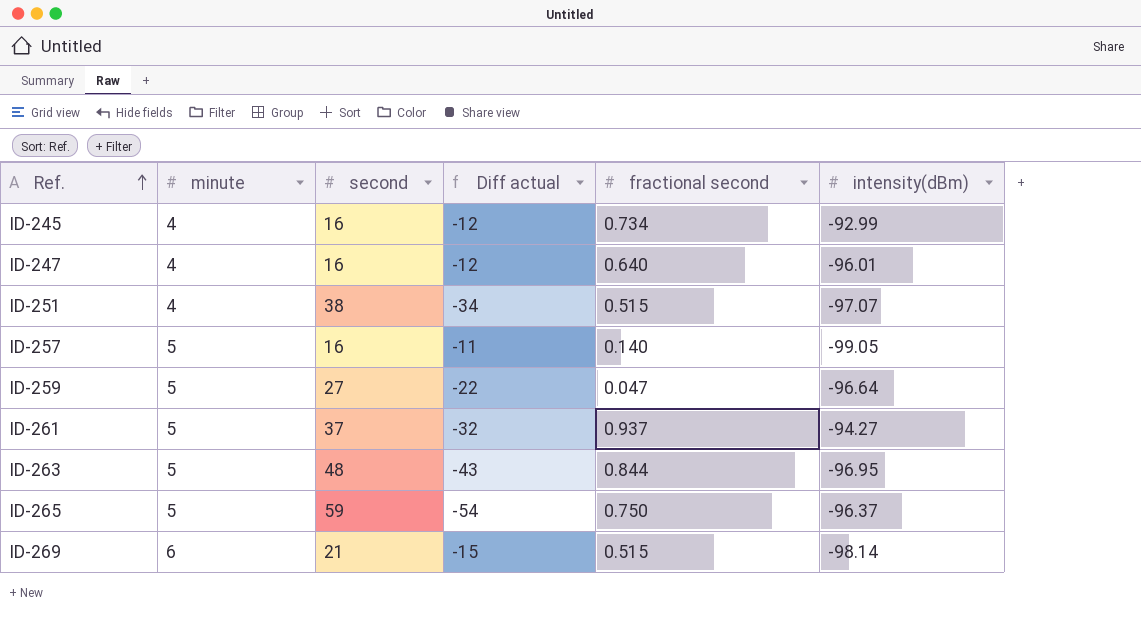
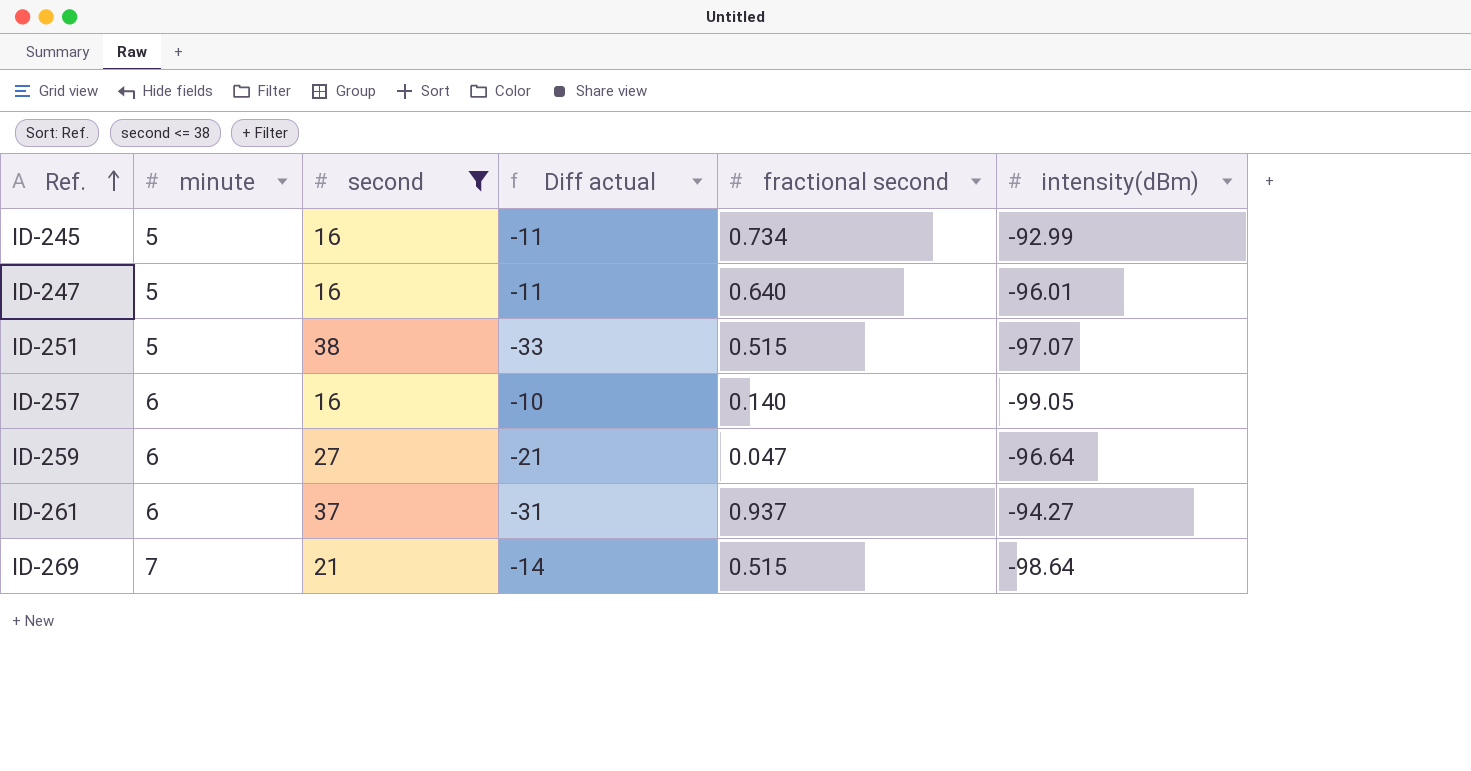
filter: none -> second <= 38
ID-245 | minute: 4 -> 5
ID-245 | Diff actual: -12 -> -11
ID-247 | minute: 4 -> 5
ID-247 | Diff actual: -12 -> -11
ID-251 | minute: 4 -> 5
ID-251 | Diff actual: -34 -> -33
ID-257 | minute: 5 -> 6
ID-257 | Diff actual: -11 -> -10
ID-259 | minute: 5 -> 6
ID-259 | Diff actual: -22 -> -21
ID-261 | minute: 5 -> 6
ID-261 | Diff actual: -32 -> -31
ID-269 | minute: 6 -> 7
ID-269 | Diff actual: -15 -> -14
ID-269 | intensity(dBm): -98.14 -> -98.64

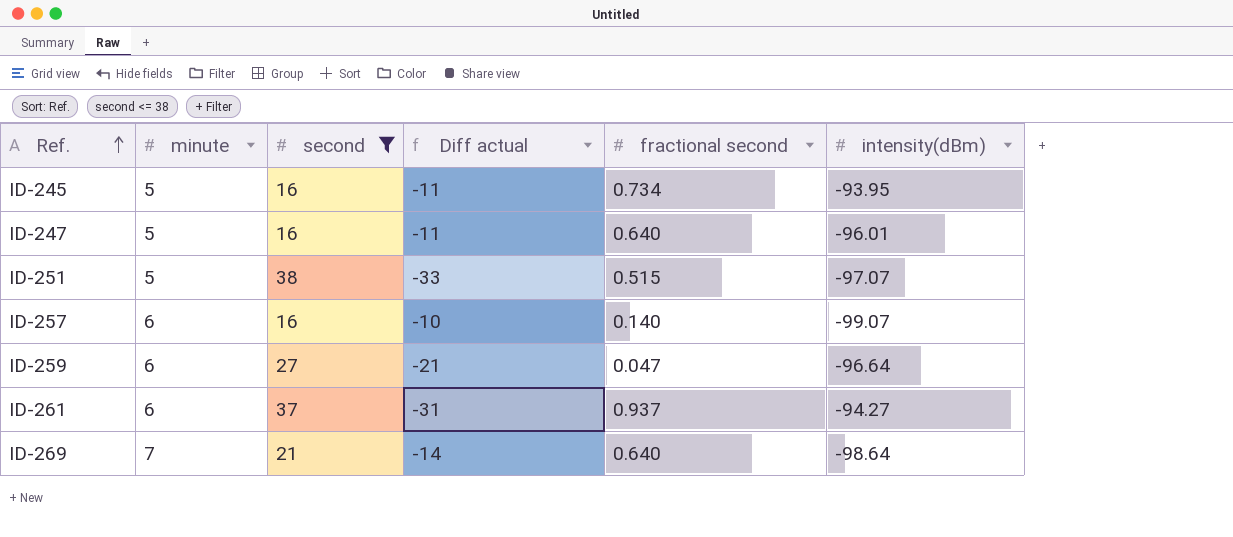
ID-245 | intensity(dBm): -92.99 -> -93.95
ID-257 | intensity(dBm): -99.05 -> -99.07
ID-269 | fractional second: 0.515 -> 0.640

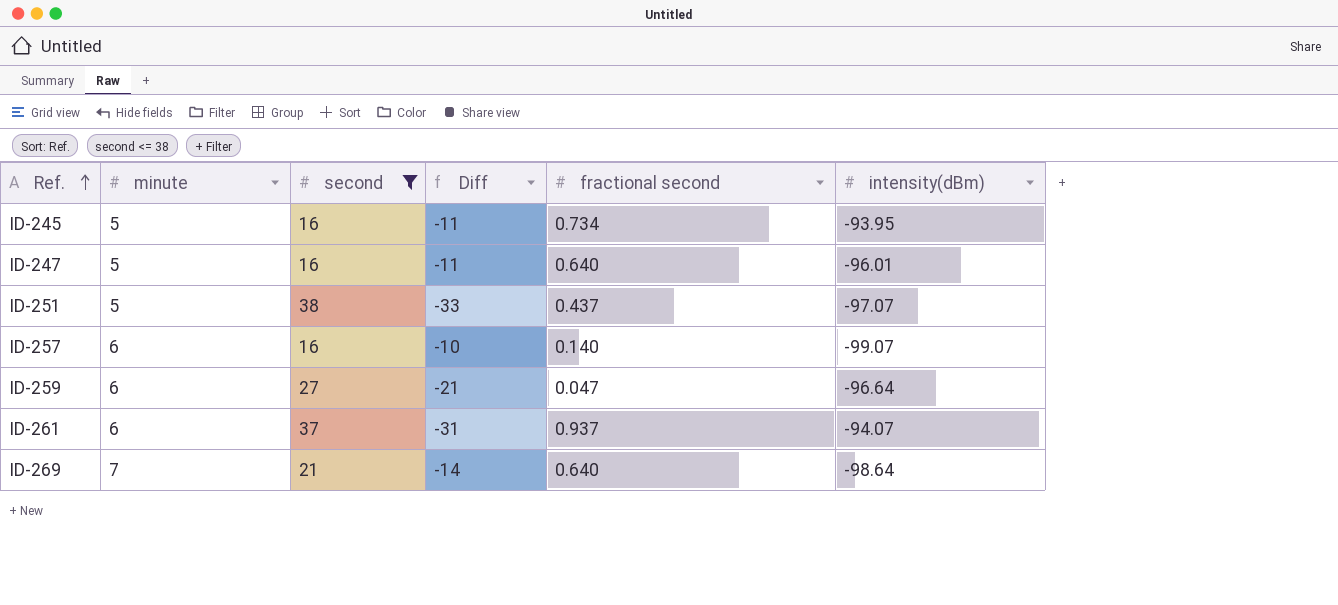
column name: Diff actual -> Diff
ID-251 | fractional second: 0.515 -> 0.437
ID-261 | intensity(dBm): -94.27 -> -94.07

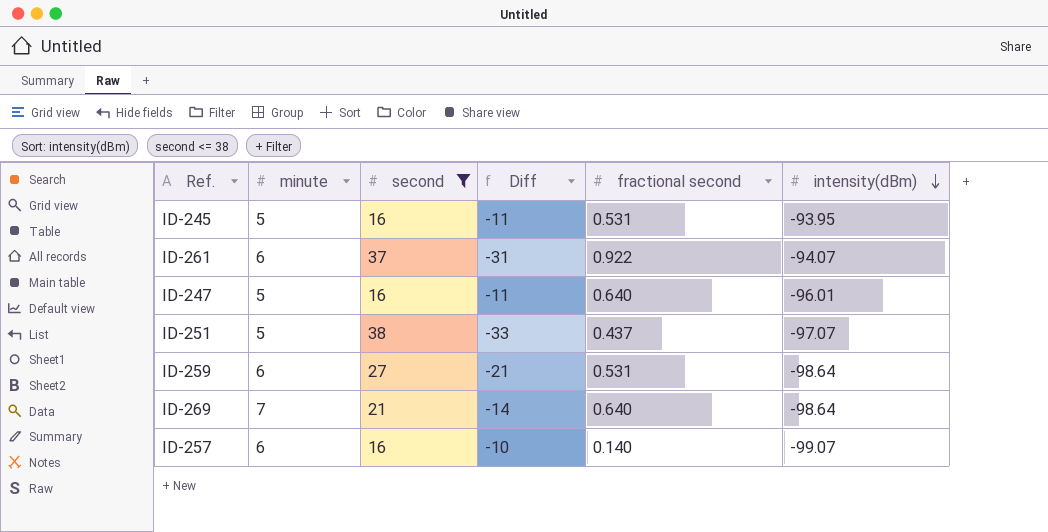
row order: Ref. ascending -> intensity(dBm) descending
ID-245 | fractional second: 0.734 -> 0.531
ID-261 | fractional second: 0.937 -> 0.922
ID-259 | fractional second: 0.047 -> 0.531
ID-259 | intensity(dBm): -96.64 -> -98.64

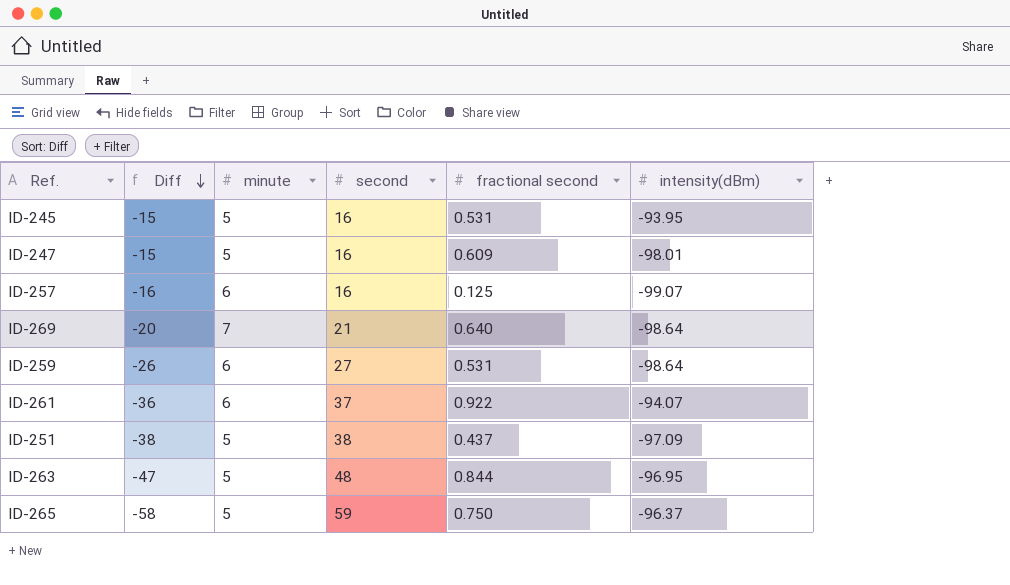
filter: second <= 38 -> none
row order: intensity(dBm) descending -> Diff descending
column Diff | formula: [minute] - [second] -> [fractional second] - [second]
column Diff | position: 4 -> 2
ID-247 | fractional second: 0.640 -> 0.609
ID-247 | intensity(dBm): -96.01 -> -98.01
ID-257 | fractional second: 0.140 -> 0.125
ID-251 | intensity(dBm): -97.07 -> -97.09

